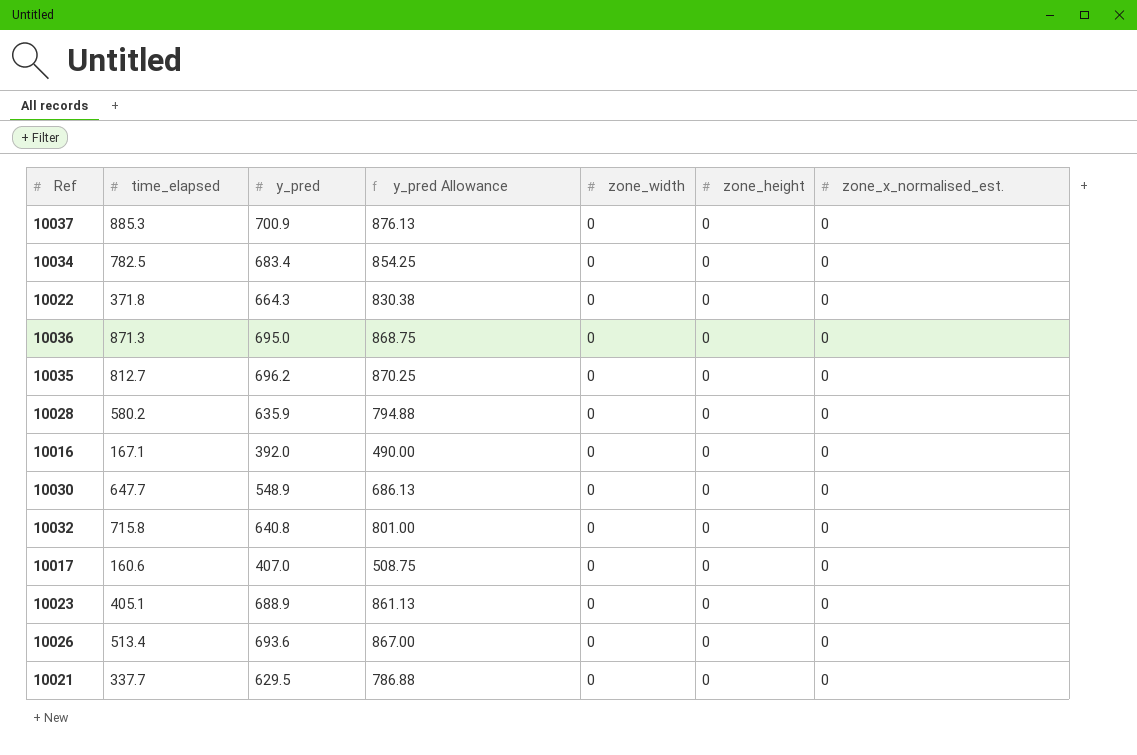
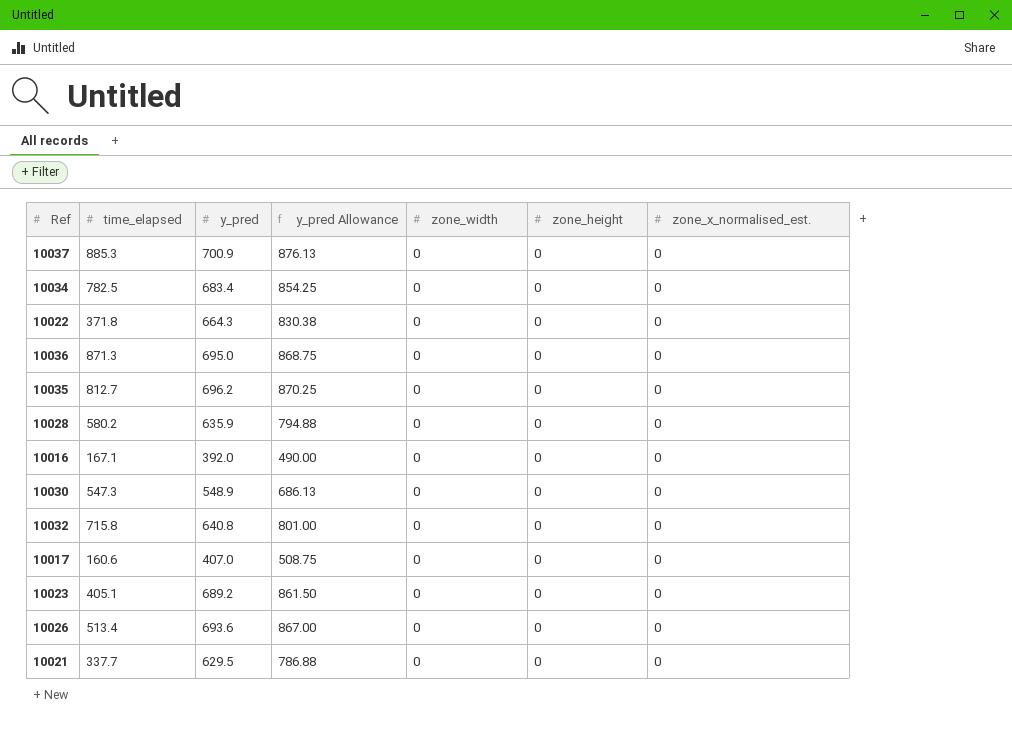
10030 | time_elapsed: 647.7 -> 547.3
10023 | y_pred: 688.9 -> 689.2
10023 | y_pred Allowance: 861.13 -> 861.50

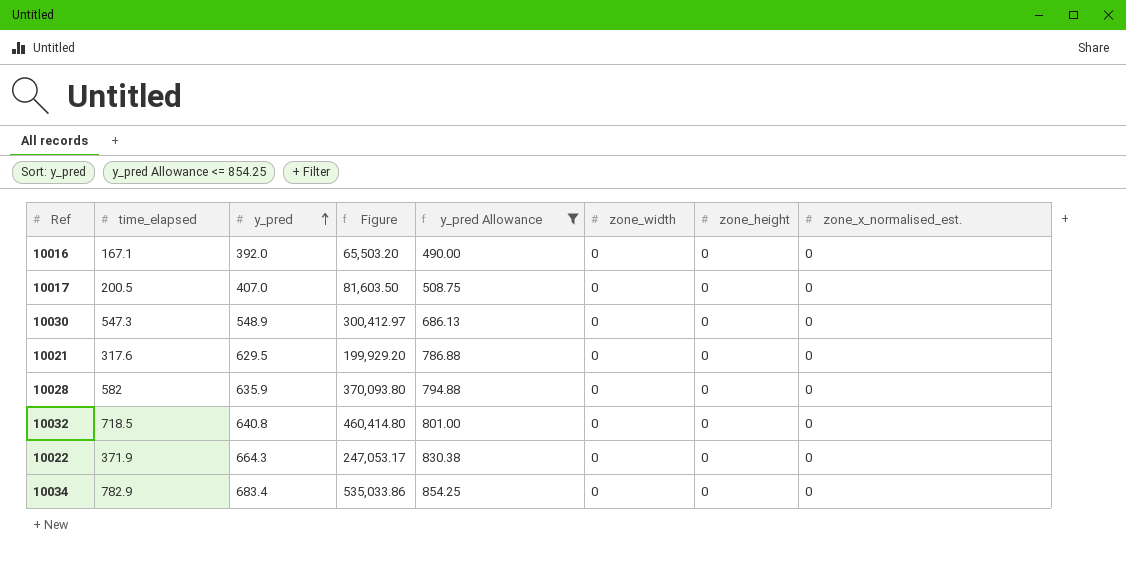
filter: none -> y_pred Allowance <= 854.25
row order: none -> y_pred ascending
column Figure | formula: none -> [time_elapsed] * [y_pred]
10017 | time_elapsed: 160.6 -> 200.5
10021 | time_elapsed: 337.7 -> 317.6
10028 | time_elapsed: 580.2 -> 582
10032 | time_elapsed: 715.8 -> 718.5
10022 | time_elapsed: 371.8 -> 371.9
10034 | time_elapsed: 782.5 -> 782.9

